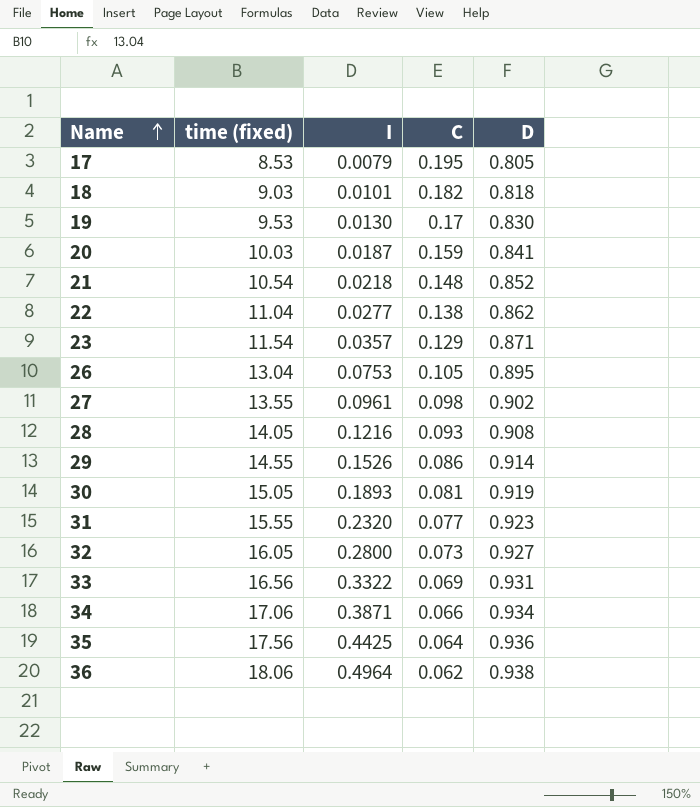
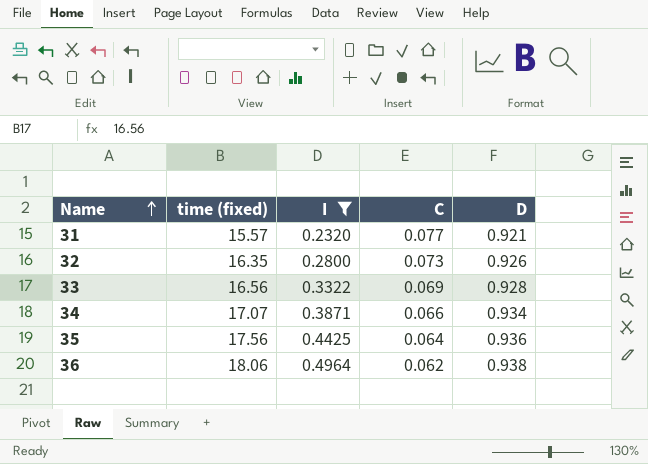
filter: none -> I >= 0.2320
31 | time (fixed): 15.55 -> 15.57
31 | D: 0.923 -> 0.921
32 | time (fixed): 16.05 -> 16.35
32 | D: 0.927 -> 0.926
33 | D: 0.931 -> 0.928
34 | time (fixed): 17.06 -> 17.07

